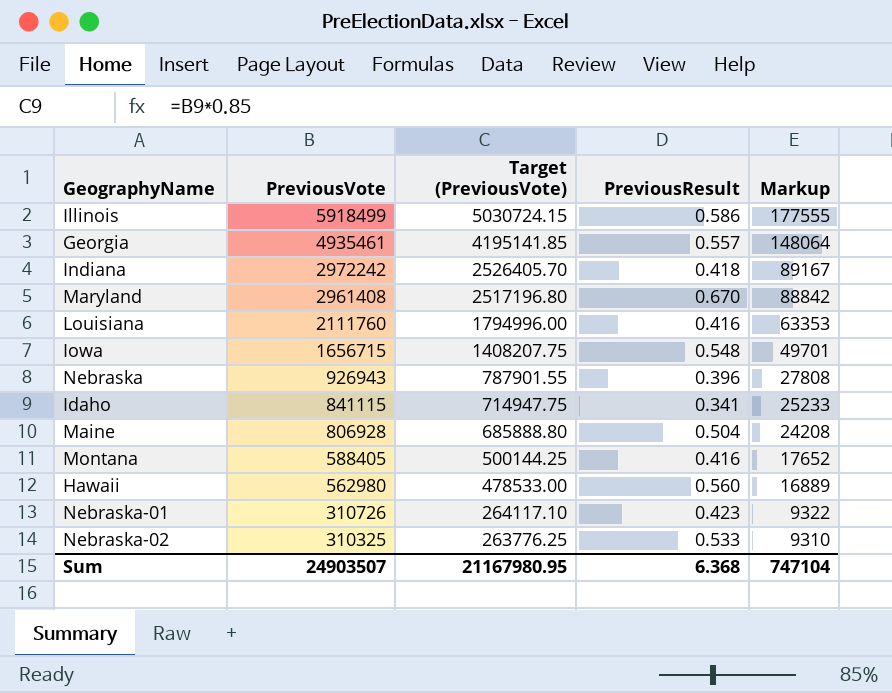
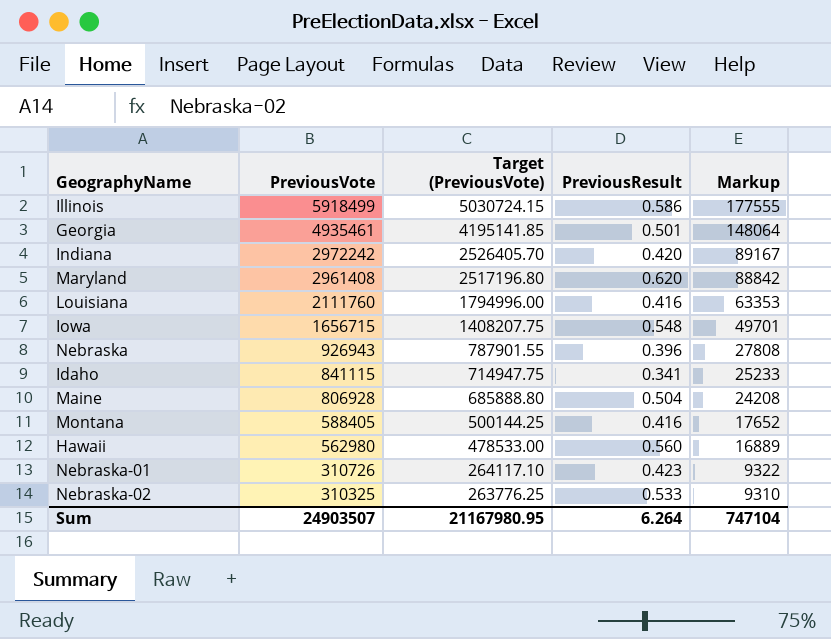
Georgia | PreviousResult: 0.557 -> 0.501
Indiana | PreviousResult: 0.418 -> 0.420
Maryland | PreviousResult: 0.670 -> 0.620
Sum | PreviousResult: 6.368 -> 6.264

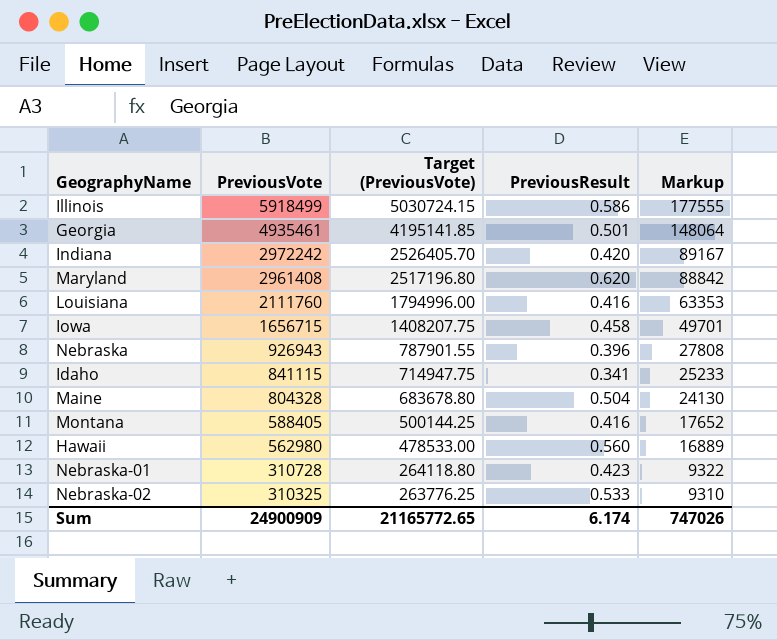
Iowa | PreviousResult: 0.548 -> 0.458
Maine | PreviousVote: 806928 -> 804328
Maine | Target (PreviousVote): 685888.80 -> 683678.80
Maine | Markup: 24208 -> 24130
Nebraska-01 | PreviousVote: 310726 -> 310728
Nebraska-01 | Target (PreviousVote): 264117.10 -> 264118.80
Sum | PreviousVote: 24903507 -> 24900909
Sum | Target (PreviousVote): 21167980.95 -> 21165772.65
Sum | PreviousResult: 6.264 -> 6.174
Sum | Markup: 747104 -> 747026

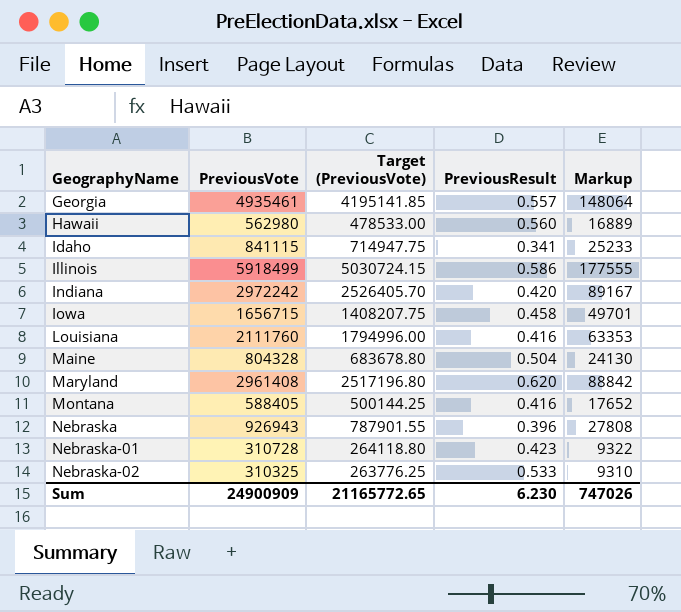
row order: PreviousVote descending -> GeographyName ascending
Georgia | PreviousResult: 0.501 -> 0.557
Sum | PreviousResult: 6.174 -> 6.230

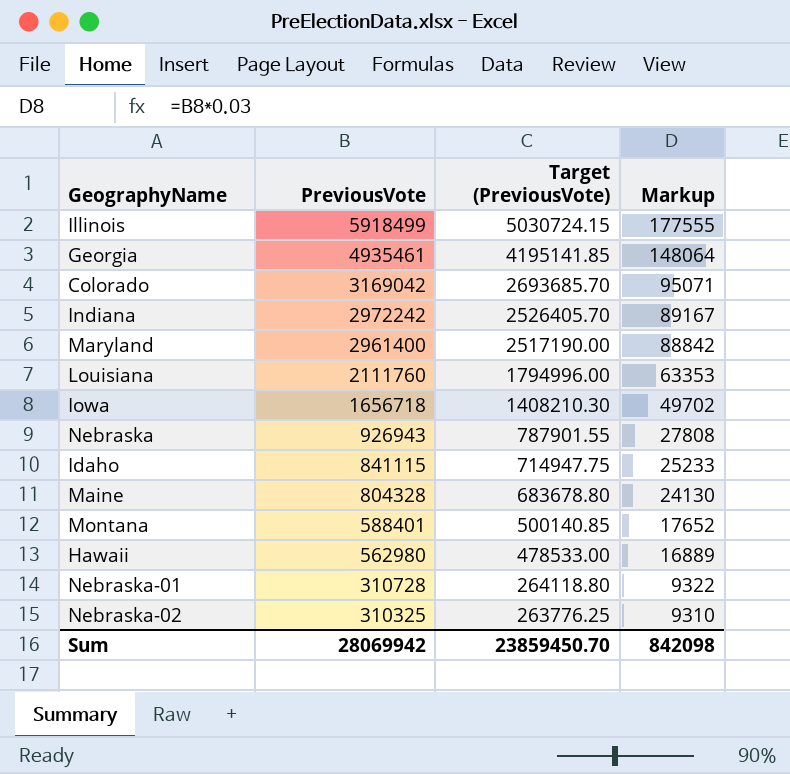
row order: GeographyName ascending -> PreviousVote descending
column PreviousResult | position: 4 -> none
row Colorado: none -> 3169042 | 2693685.70 | 95071
Maryland | PreviousVote: 2961408 -> 2961400
Maryland | Target (PreviousVote): 2517196.80 -> 2517190.00
Iowa | PreviousVote: 1656715 -> 1656718
Iowa | Target (PreviousVote): 1408207.75 -> 1408210.30
Iowa | Markup: 49701 -> 49702
Montana | PreviousVote: 588405 -> 588401
Montana | Target (PreviousVote): 500144.25 -> 500140.85
Sum | PreviousVote: 24900909 -> 28069942
Sum | Target (PreviousVote): 21165772.65 -> 23859450.70
Sum | Markup: 747026 -> 842098

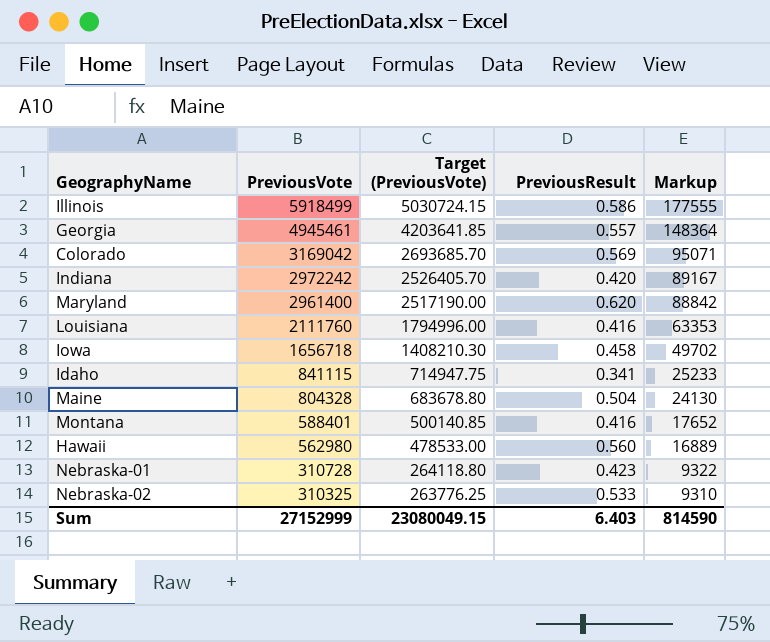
column PreviousResult | position: none -> 4
row Nebraska: 926943 | 787901.55 | 27808 -> none
Georgia | PreviousVote: 4935461 -> 4945461
Georgia | Target (PreviousVote): 4195141.85 -> 4203641.85
Georgia | Markup: 148064 -> 148364
Sum | PreviousVote: 28069942 -> 27152999
Sum | Target (PreviousVote): 23859450.70 -> 23080049.15
Sum | Markup: 842098 -> 814590

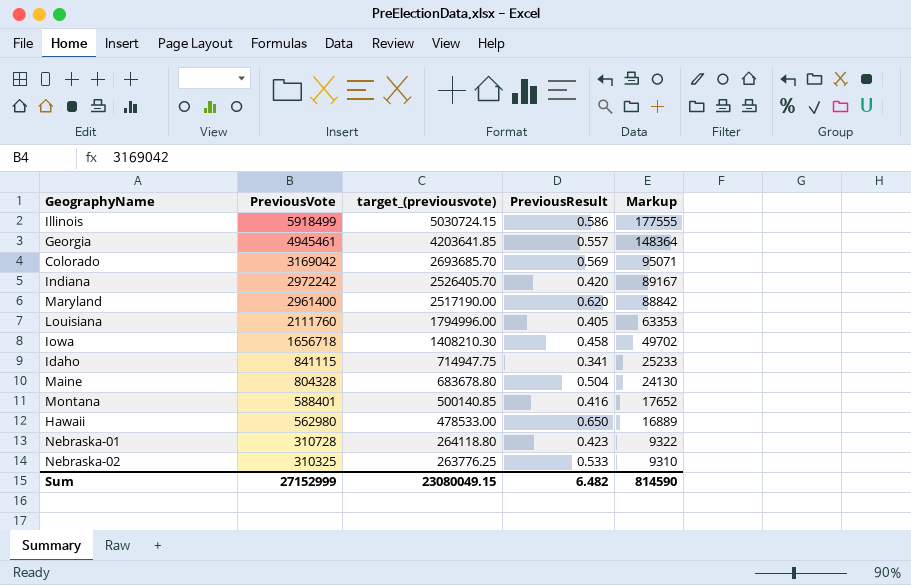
column name: Target (PreviousVote) -> target_(previousvote)
Louisiana | PreviousResult: 0.416 -> 0.405
Hawaii | PreviousResult: 0.560 -> 0.650
Sum | PreviousResult: 6.403 -> 6.482

